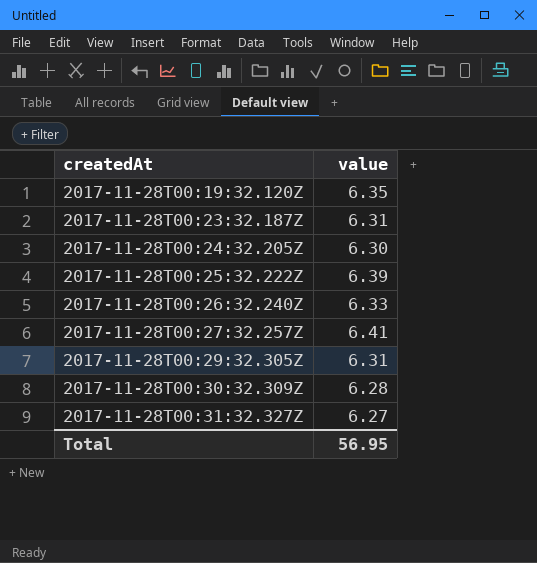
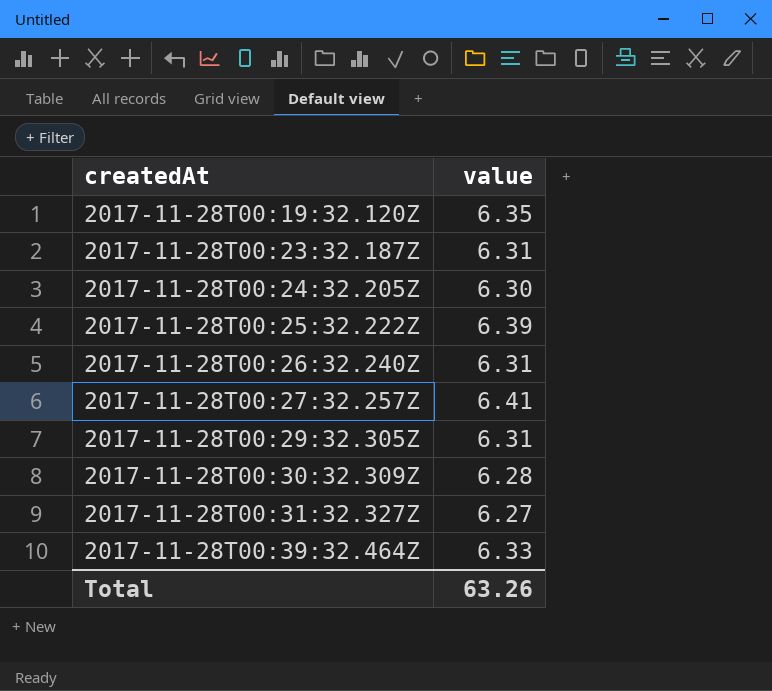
2017-11-28T00:26:32.240Z | value: 6.33 -> 6.31
row 2017-11-28T00:39:32.464Z: none -> 6.33
Total | value: 56.95 -> 63.26

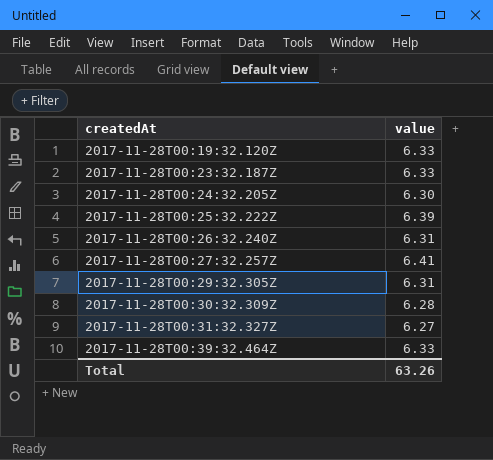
2017-11-28T00:19:32.120Z | value: 6.35 -> 6.33
2017-11-28T00:23:32.187Z | value: 6.31 -> 6.33

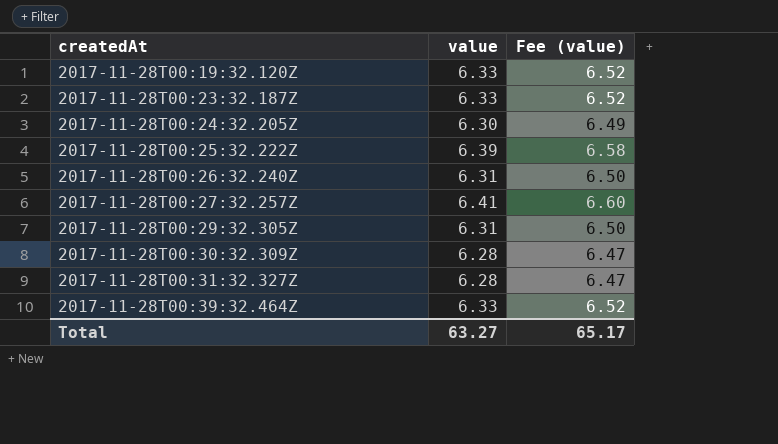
column Fee (value) | formula: none -> [value] * 1.03
2017-11-28T00:31:32.327Z | value: 6.27 -> 6.28
Total | value: 63.26 -> 63.27

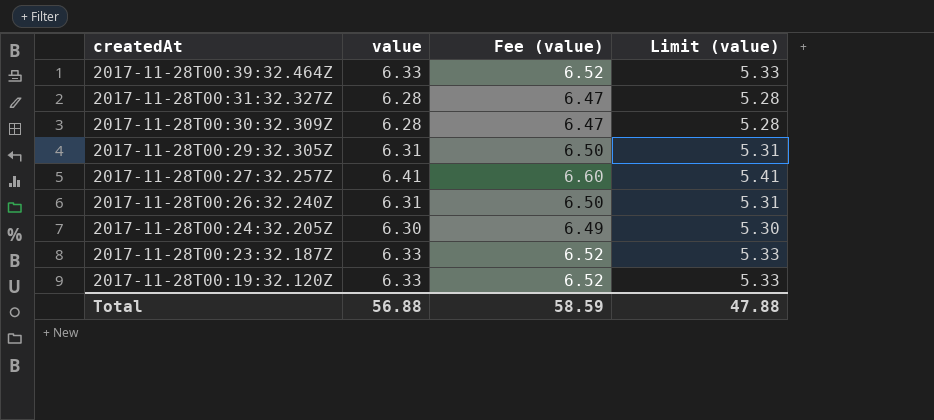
row order: createdAt ascending -> createdAt descending
column Limit (value) | formula: none -> [value] - 1
row 2017-11-28T00:25:32.222Z: 6.39 | 6.58 -> none
Total | value: 63.27 -> 56.88
Total | Fee (value): 65.17 -> 58.59

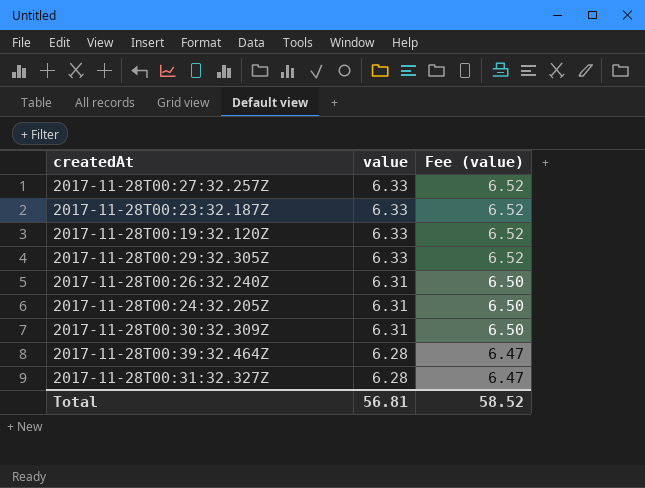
row order: createdAt descending -> value descending
column Limit (value) | formula: [value] - 1 -> none
2017-11-28T00:27:32.257Z | value: 6.41 -> 6.33
2017-11-28T00:27:32.257Z | Fee (value): 6.60 -> 6.52
2017-11-28T00:29:32.305Z | value: 6.31 -> 6.33
2017-11-28T00:29:32.305Z | Fee (value): 6.50 -> 6.52
2017-11-28T00:24:32.205Z | value: 6.30 -> 6.31
2017-11-28T00:24:32.205Z | Fee (value): 6.49 -> 6.50
2017-11-28T00:30:32.309Z | value: 6.28 -> 6.31
2017-11-28T00:30:32.309Z | Fee (value): 6.47 -> 6.50
2017-11-28T00:39:32.464Z | value: 6.33 -> 6.28
2017-11-28T00:39:32.464Z | Fee (value): 6.52 -> 6.47
Total | value: 56.88 -> 56.81
Total | Fee (value): 58.59 -> 58.52

